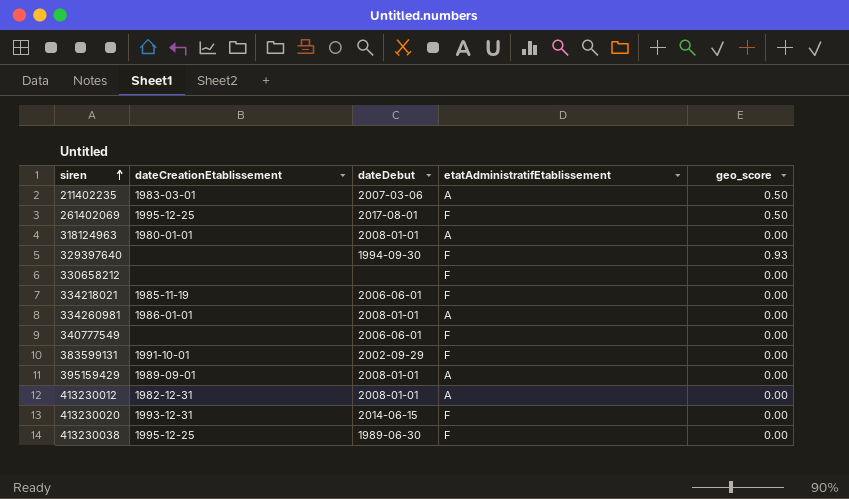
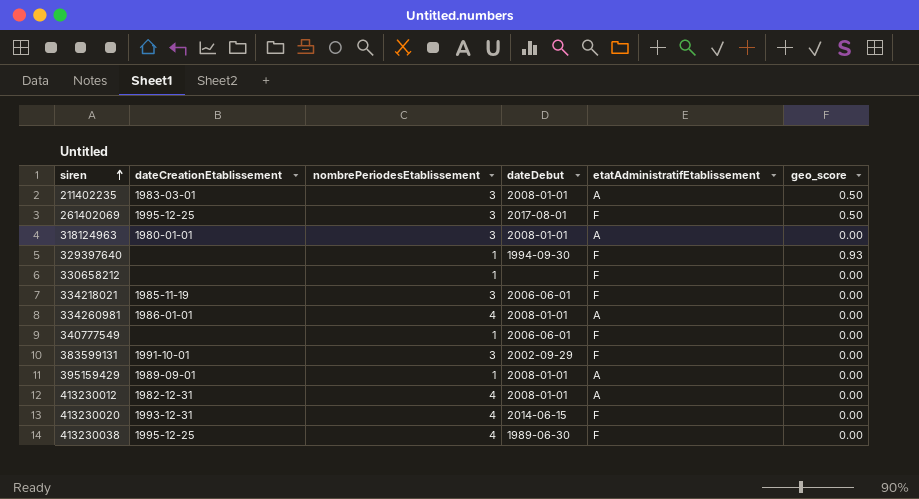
column nombrePeriodesEtablissement | position: none -> 3
211402235 | dateDebut: 2007-03-06 -> 2008-01-01

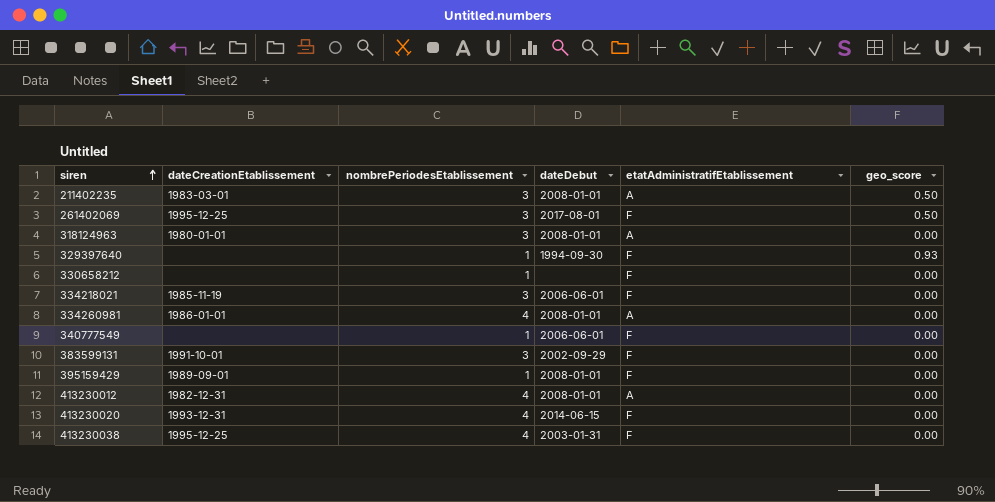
395159429 | etatAdministratifEtablissement: A -> F
413230038 | dateDebut: 1989-06-30 -> 2003-01-31

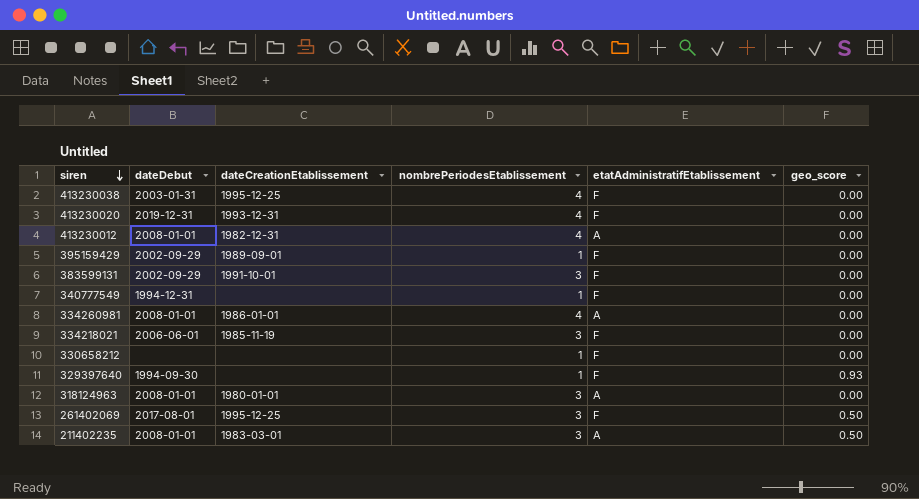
row order: siren ascending -> siren descending
column dateDebut | position: 4 -> 2
413230020 | dateDebut: 2014-06-15 -> 2019-12-31
395159429 | dateDebut: 2008-01-01 -> 2002-09-29
340777549 | dateDebut: 2006-06-01 -> 1994-12-31

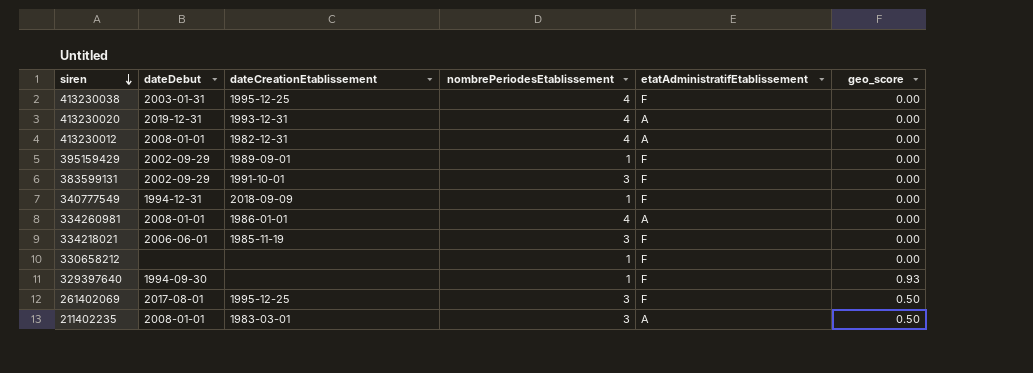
row 318124963: 2008-01-01 | 1980-01-01 | 3 | A | 0.00 -> none
413230020 | etatAdministratifEtablissement: F -> A
340777549 | dateCreationEtablissement: none -> 2018-09-09

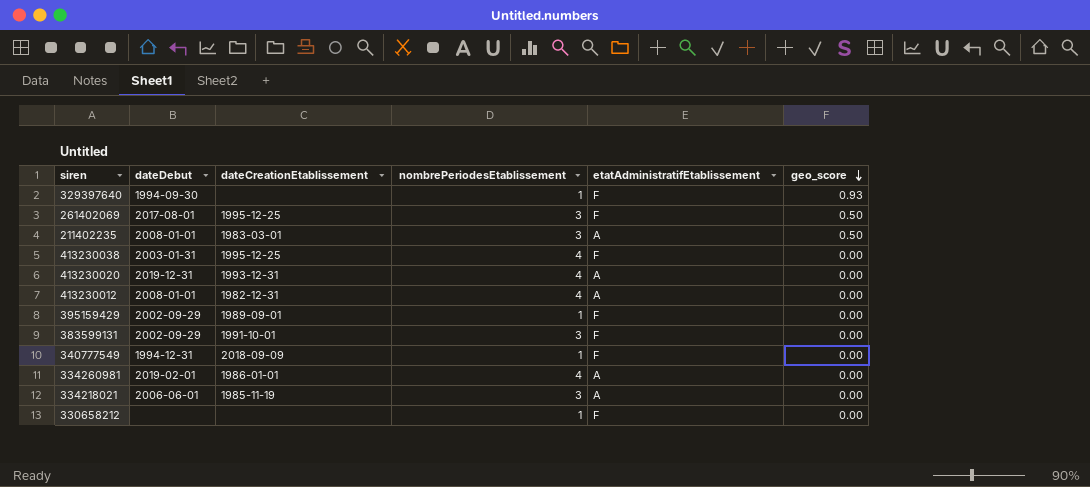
row order: siren descending -> geo_score descending
334260981 | dateDebut: 2008-01-01 -> 2019-02-01
334218021 | etatAdministratifEtablissement: F -> A

